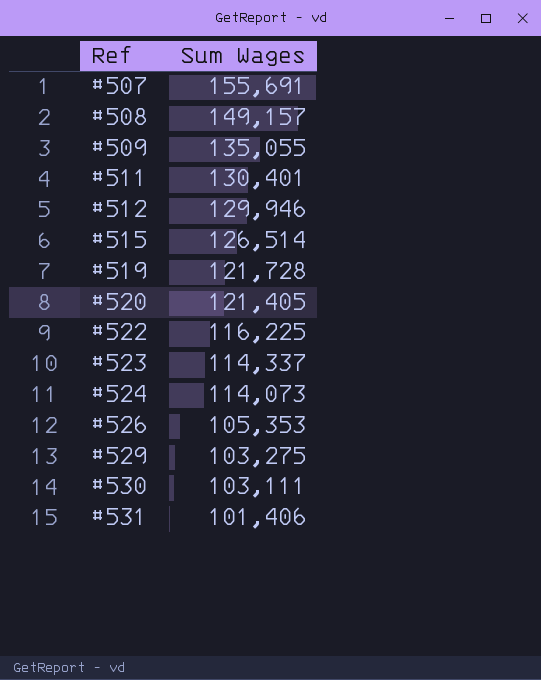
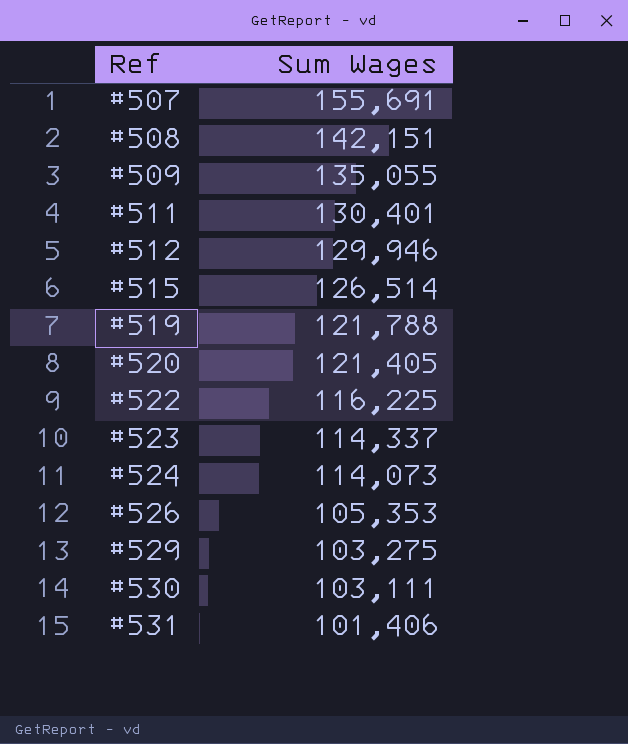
#508 | Sum Wages: 149,157 -> 142,151
#519 | Sum Wages: 121,728 -> 121,788

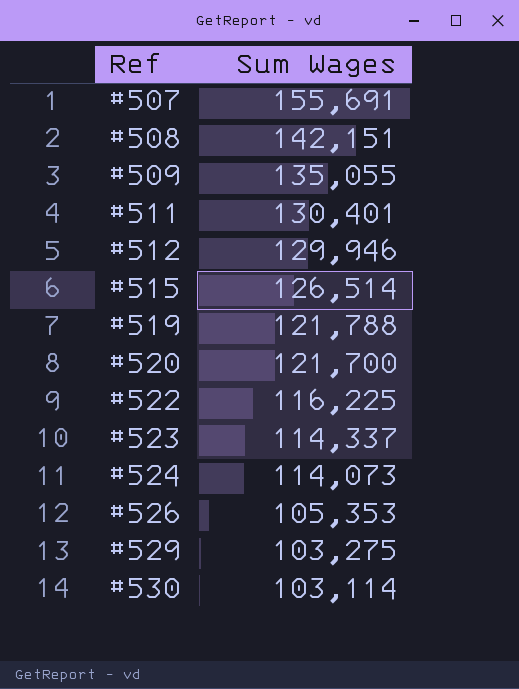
row #531: 101,406 -> none
#520 | Sum Wages: 121,405 -> 121,700
#530 | Sum Wages: 103,111 -> 103,114

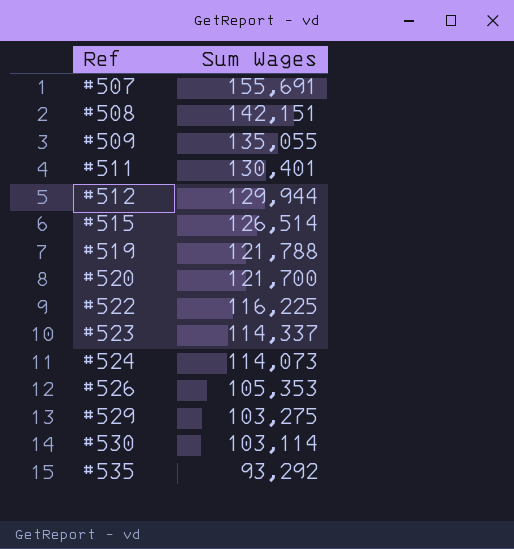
#512 | Sum Wages: 129,946 -> 129,944
row #535: none -> 93,292

